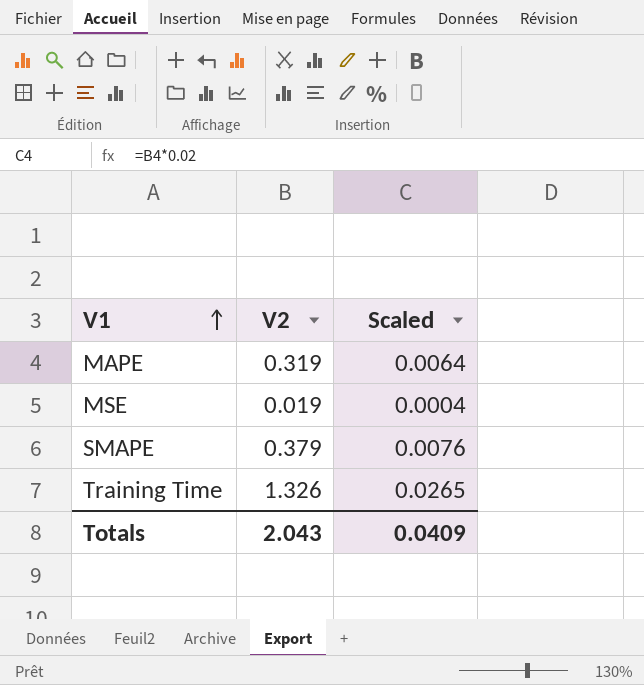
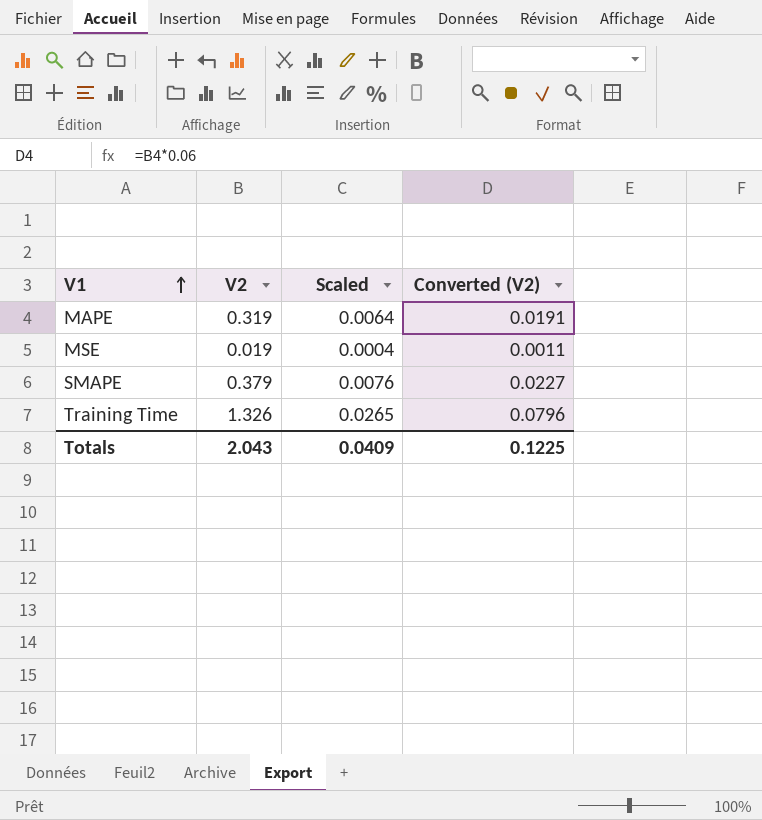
column Converted (V2) | formula: none -> [V2] * 0.06

